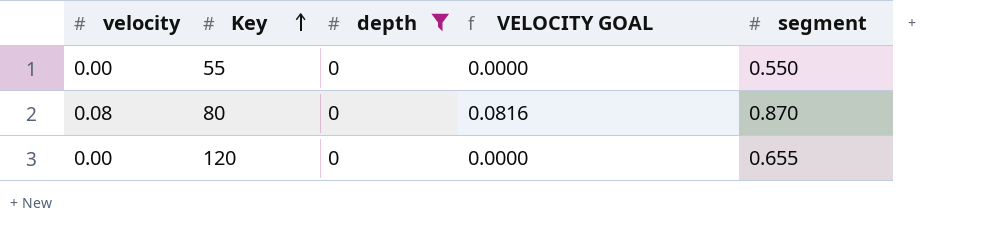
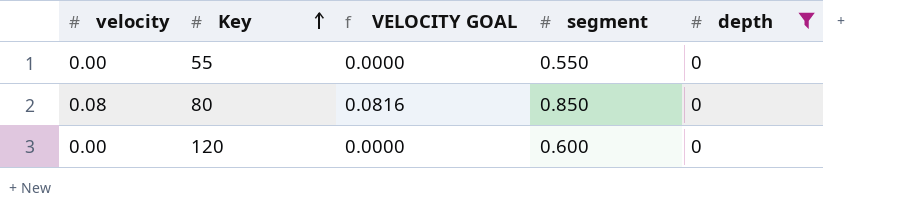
column depth | position: 3 -> 5
80 | segment: 0.870 -> 0.850
120 | segment: 0.655 -> 0.600

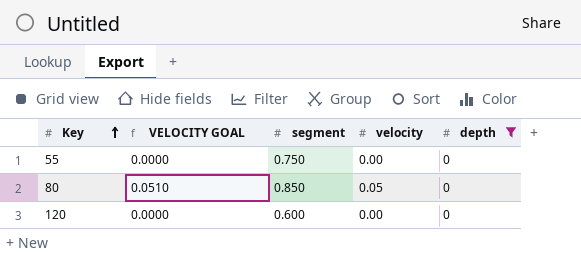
column velocity | position: 1 -> 4
55 | segment: 0.550 -> 0.750
80 | VELOCITY GOAL: 0.0816 -> 0.0510
80 | velocity: 0.08 -> 0.05

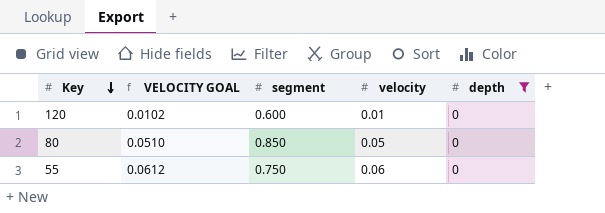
row order: Key ascending -> Key descending
120 | VELOCITY GOAL: 0.0000 -> 0.0102
120 | velocity: 0.00 -> 0.01
55 | VELOCITY GOAL: 0.0000 -> 0.0612
55 | velocity: 0.00 -> 0.06

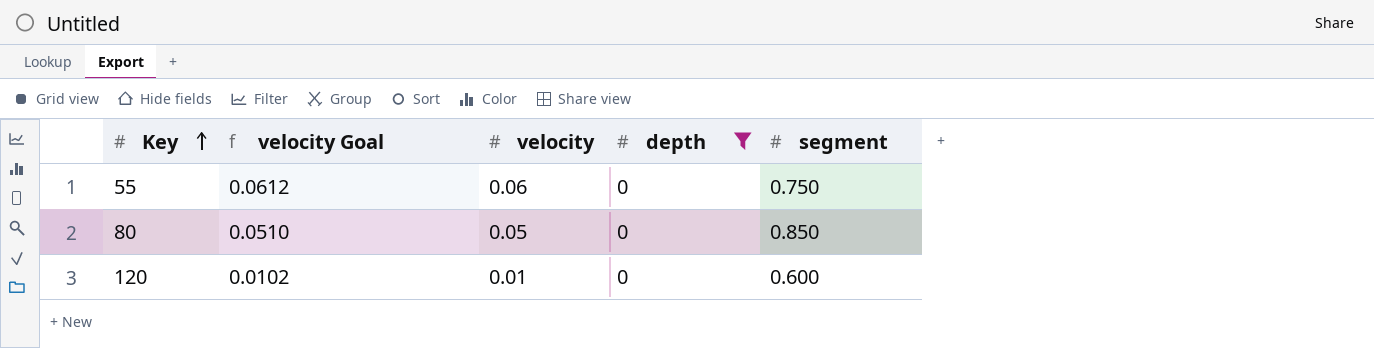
row order: Key descending -> Key ascending
column name: VELOCITY GOAL -> velocity Goal
column segment | position: 3 -> 5

